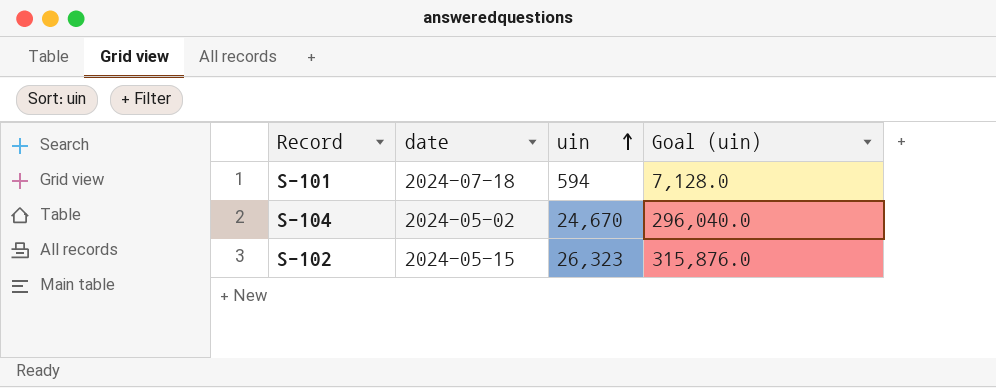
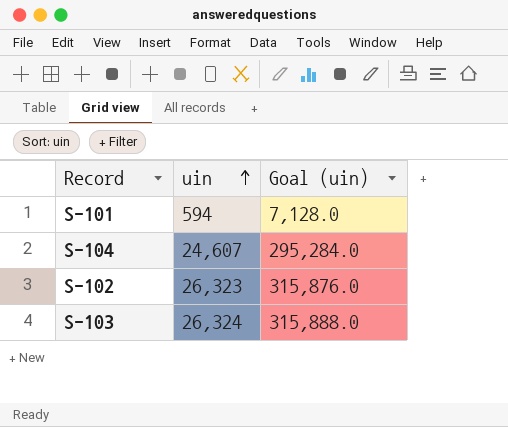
column date | position: 2 -> none
S-104 | uin: 24,670 -> 24,607
S-104 | Goal (uin): 296,040.0 -> 295,284.0
row S-103: none -> 26,324 | 315,888.0

